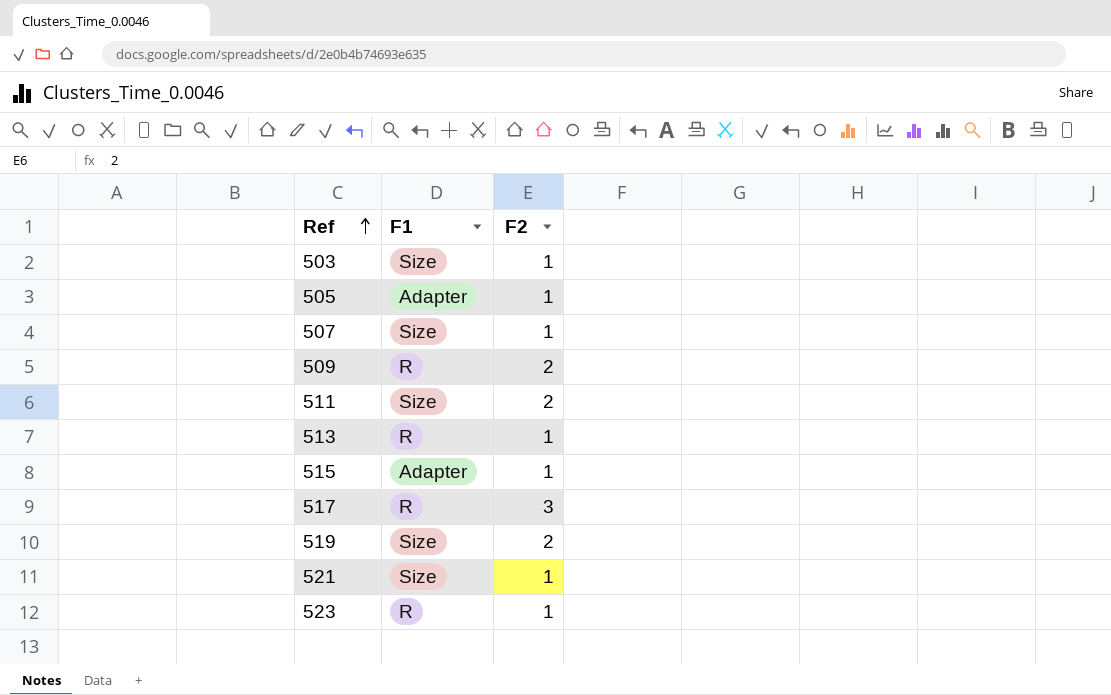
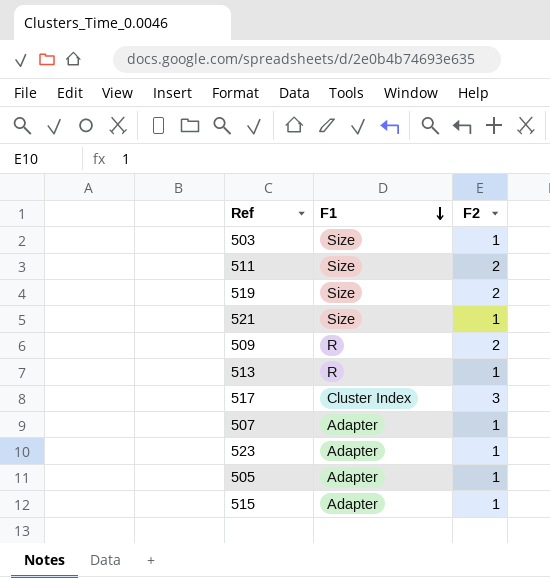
row order: Ref ascending -> F1 descending
517 | F1: R -> Cluster Index
507 | F1: Size -> Adapter
523 | F1: R -> Adapter

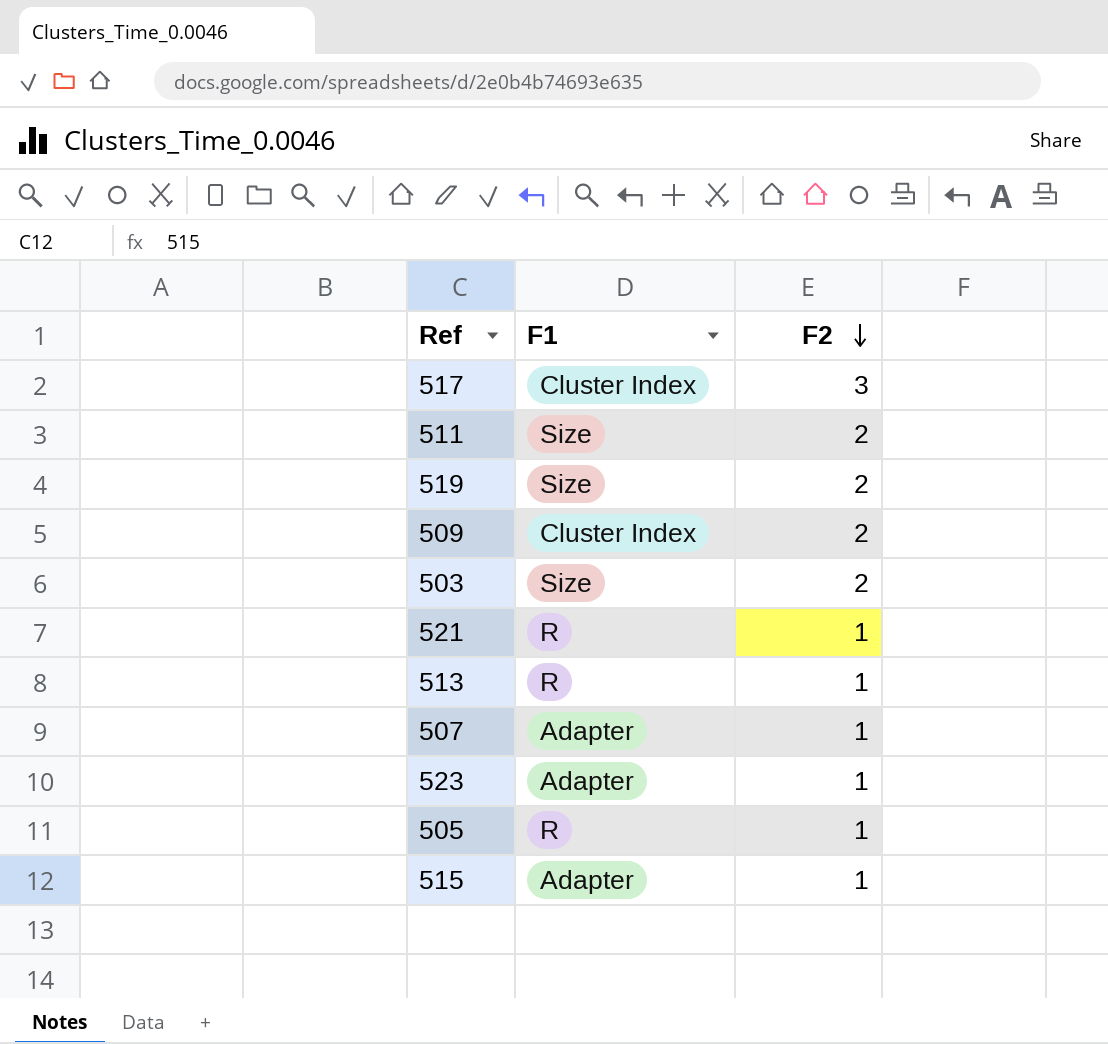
row order: F1 descending -> F2 descending
509 | F1: R -> Cluster Index
503 | F2: 1 -> 2
521 | F1: Size -> R
505 | F1: Adapter -> R

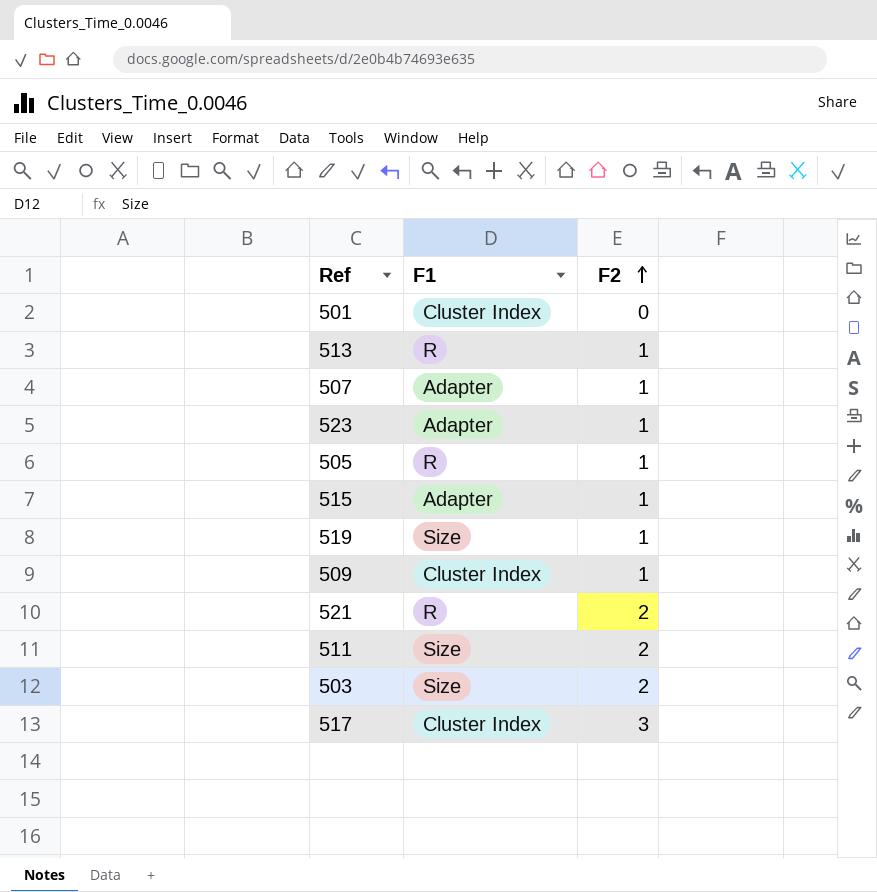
row order: F2 descending -> F2 ascending
row 501: none -> Cluster Index | 0
519 | F2: 2 -> 1
509 | F2: 2 -> 1
521 | F2: 1 -> 2

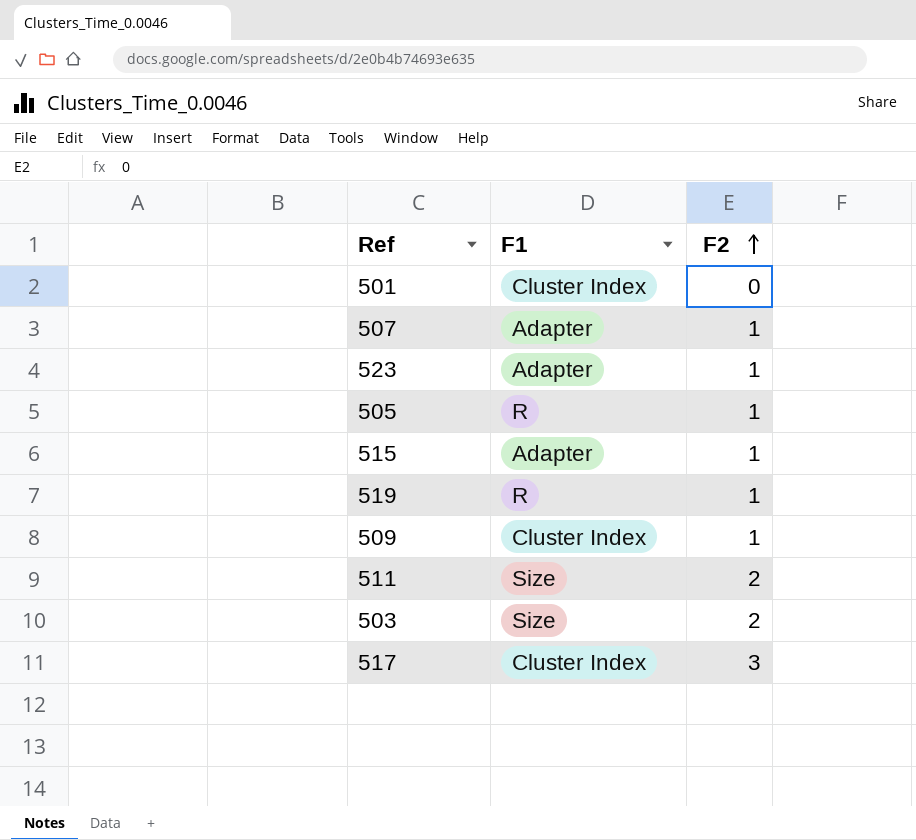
row 513: R | 1 -> none
row 521: R | 2 -> none
519 | F1: Size -> R

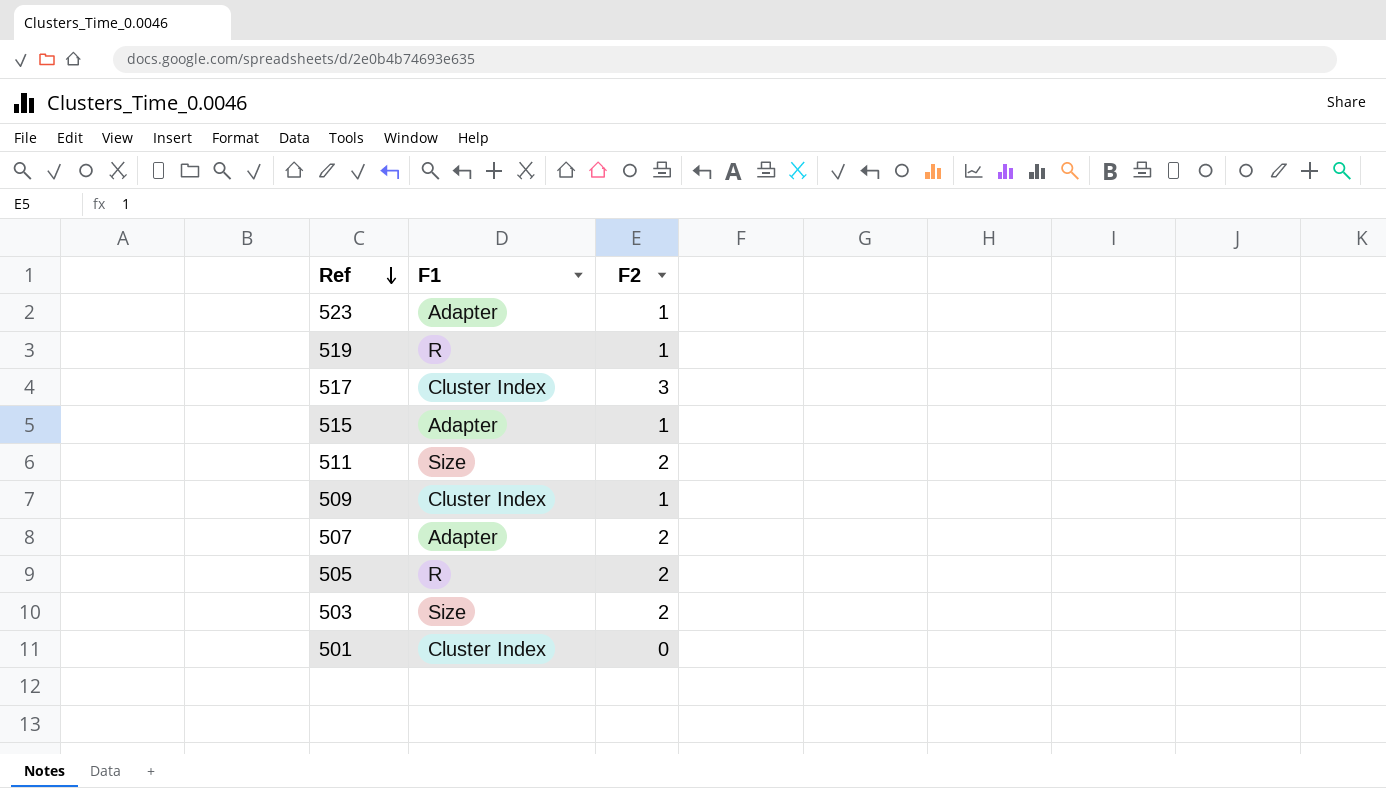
row order: F2 ascending -> Ref descending
507 | F2: 1 -> 2
505 | F2: 1 -> 2

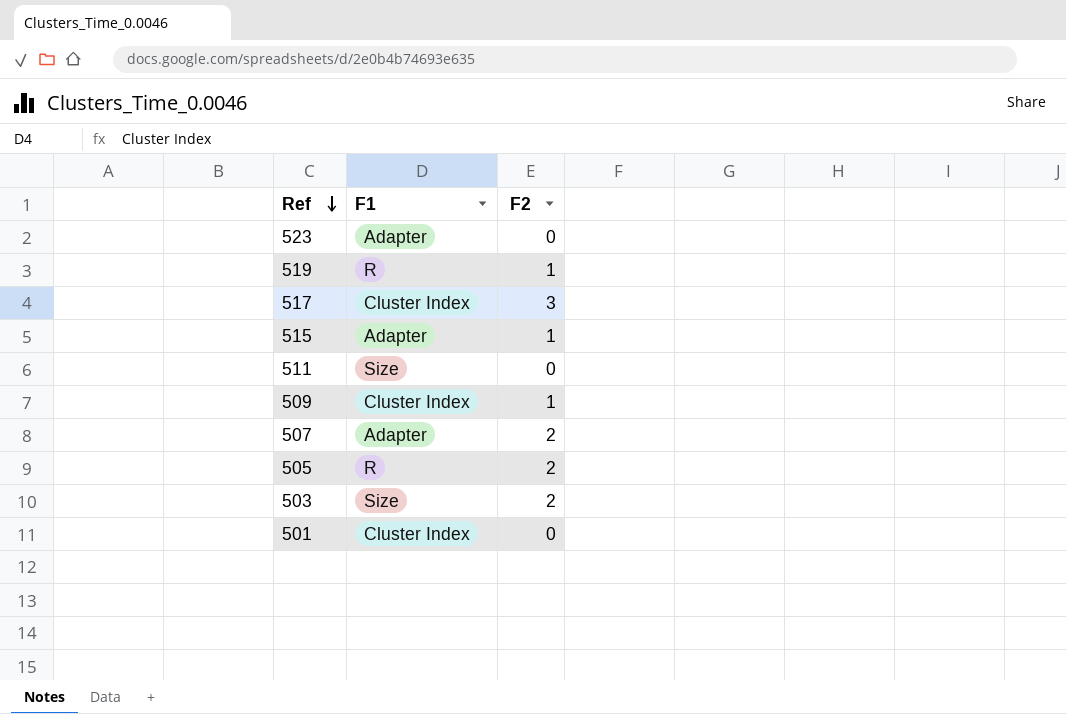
523 | F2: 1 -> 0
511 | F2: 2 -> 0

